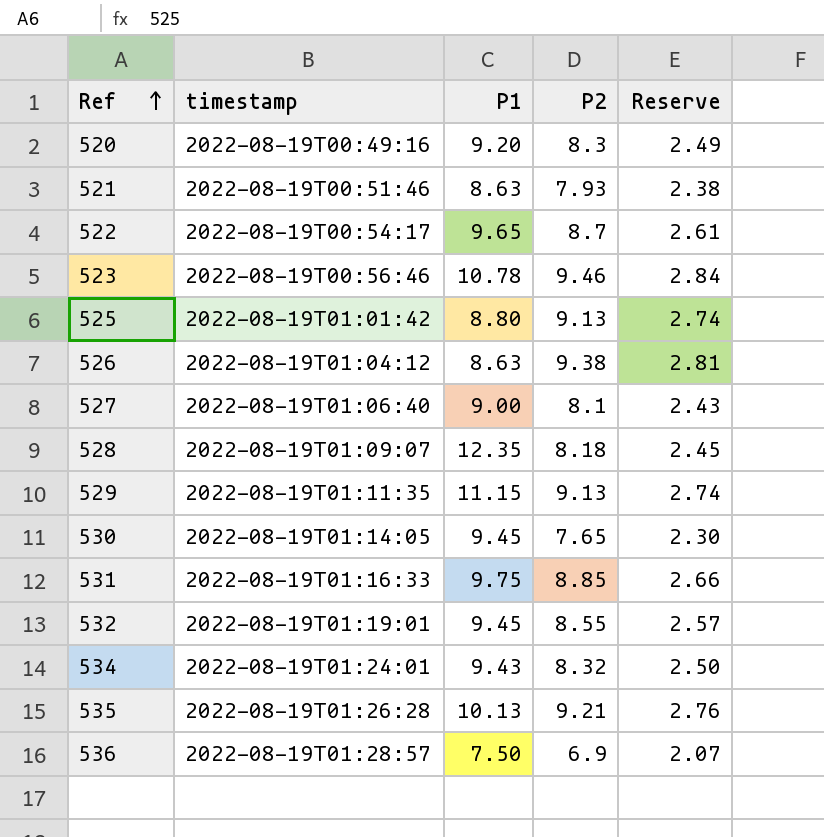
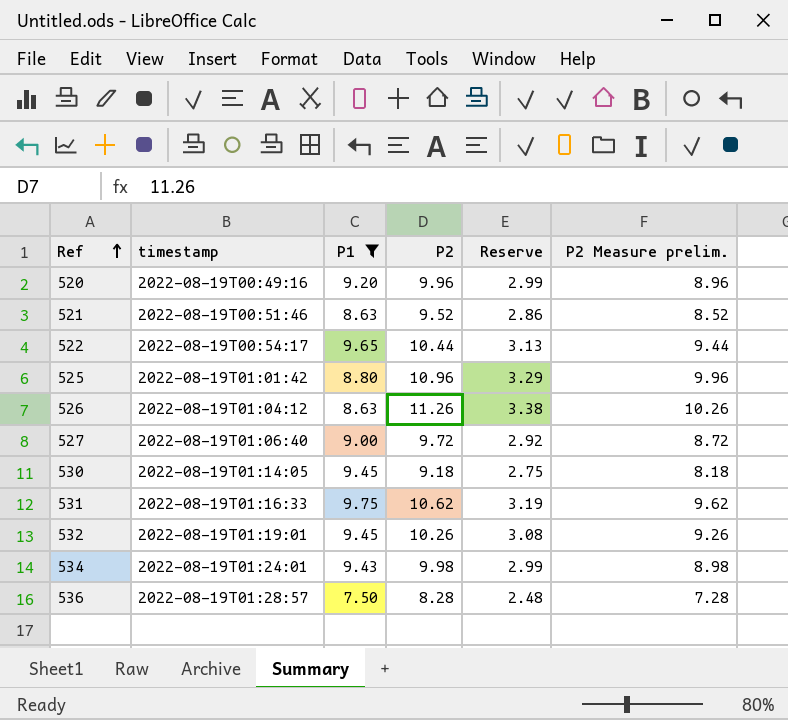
filter: none -> P1 <= 9.75
column P2 Measure prelim. | formula: none -> [P2] - 1
520 | P2: 8.3 -> 9.96
520 | Reserve: 2.49 -> 2.99
521 | P2: 7.93 -> 9.52
521 | Reserve: 2.38 -> 2.86
522 | P2: 8.7 -> 10.44
522 | Reserve: 2.61 -> 3.13
525 | P2: 9.13 -> 10.96
525 | Reserve: 2.74 -> 3.29
526 | P2: 9.38 -> 11.26
526 | Reserve: 2.81 -> 3.38
527 | P2: 8.1 -> 9.72
527 | Reserve: 2.43 -> 2.92
530 | P2: 7.65 -> 9.18
530 | Reserve: 2.30 -> 2.75
531 | P2: 8.85 -> 10.62
531 | Reserve: 2.66 -> 3.19
532 | P2: 8.55 -> 10.26
532 | Reserve: 2.57 -> 3.08
534 | P2: 8.32 -> 9.98
534 | Reserve: 2.50 -> 2.99
536 | P2: 6.9 -> 8.28
536 | Reserve: 2.07 -> 2.48

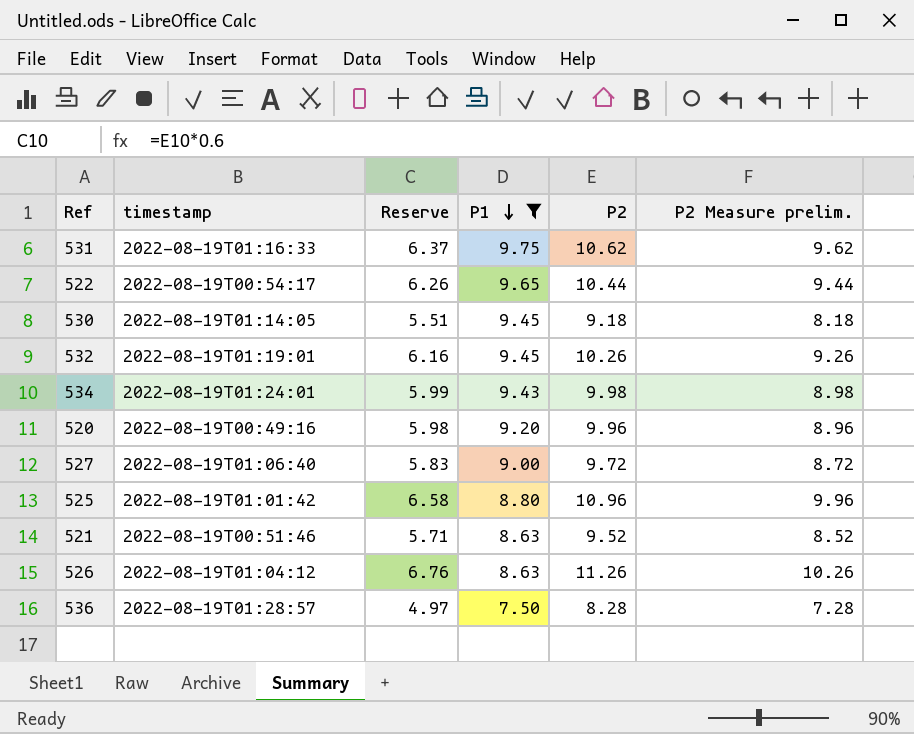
row order: Ref ascending -> P1 descending
column Reserve | formula: [P2] * 0.3 -> [P2] * 0.6
column Reserve | position: 5 -> 3

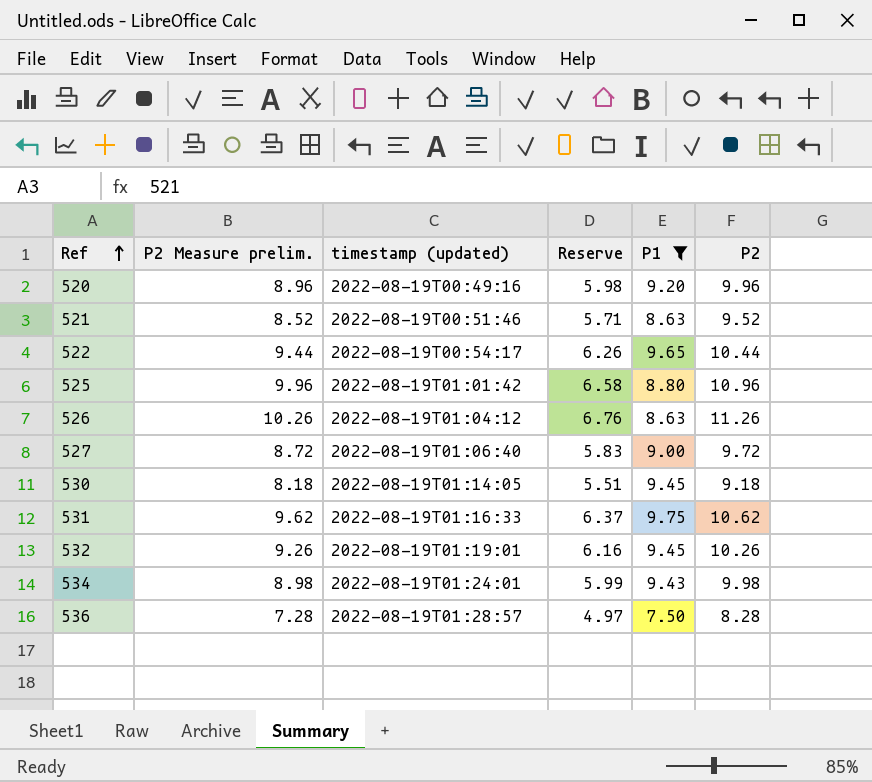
row order: P1 descending -> Ref ascending
column P2 Measure prelim. | position: 6 -> 2
column name: timestamp -> timestamp (updated)

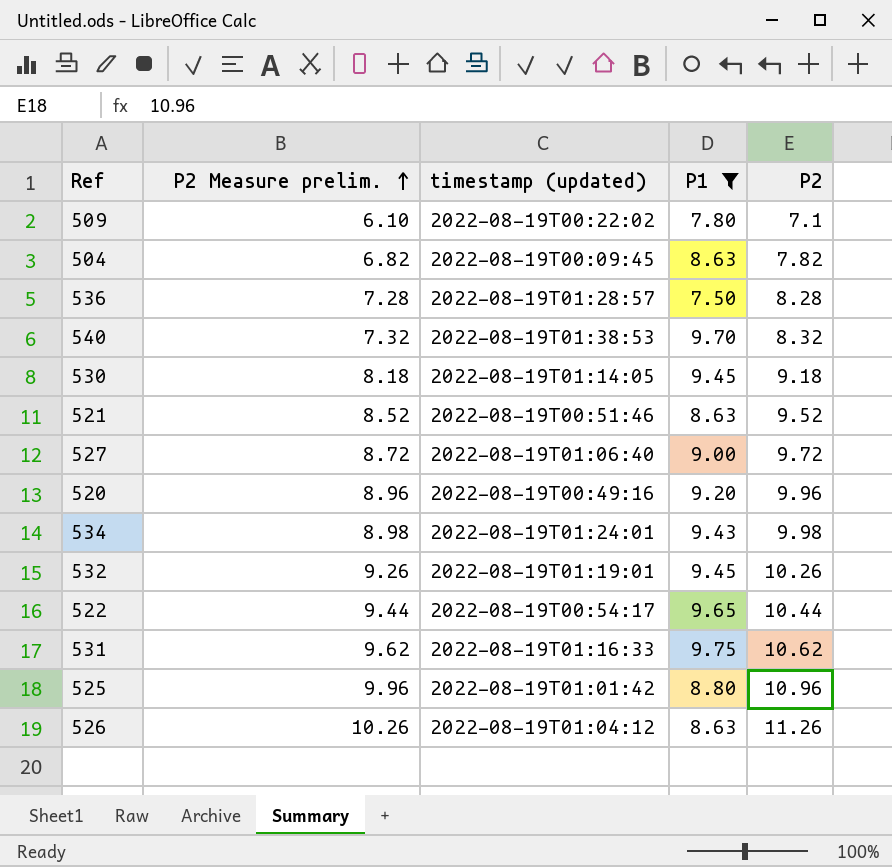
row order: Ref ascending -> P2 Measure prelim. ascending
column Reserve | formula: [P2] * 0.6 -> none
row 509: none -> 6.10 | 2022-08-19T00:22:02 | 7.80 | 7.1
row 504: none -> 6.82 | 2022-08-19T00:09:45 | 8.63 | 7.82
row 540: none -> 7.32 | 2022-08-19T01:38:53 | 9.70 | 8.32

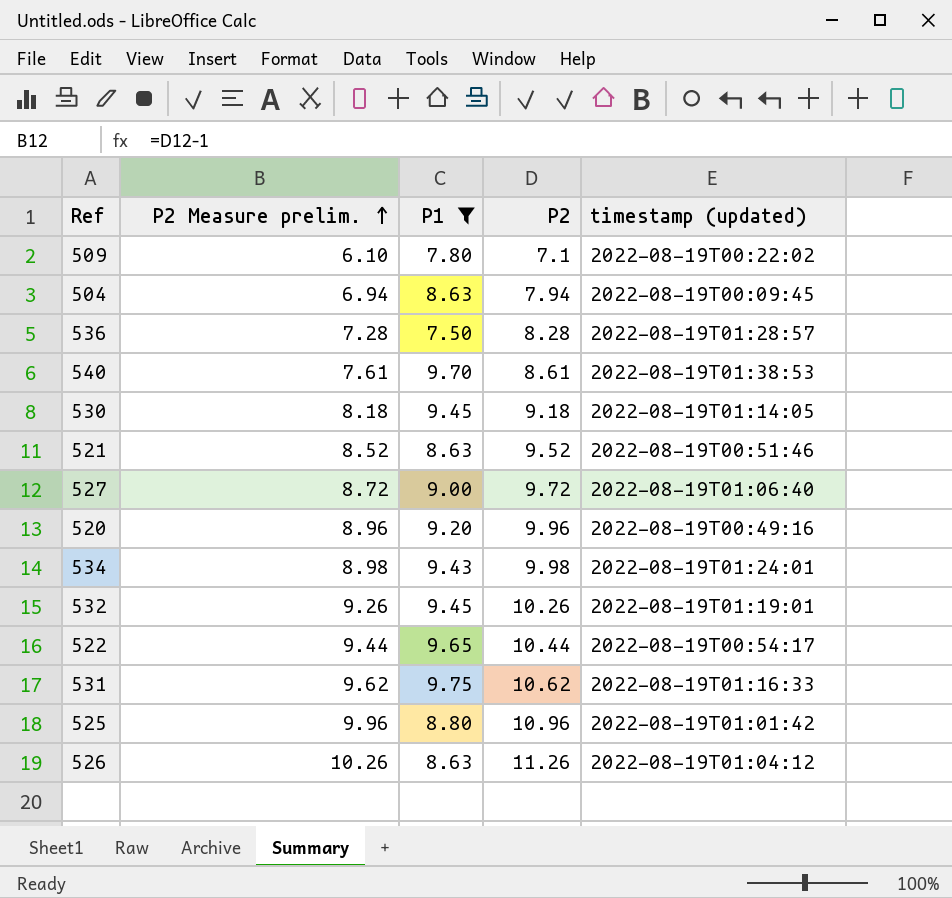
column timestamp (updated) | position: 3 -> 5
504 | P2 Measure prelim.: 6.82 -> 6.94
504 | P2: 7.82 -> 7.94
540 | P2 Measure prelim.: 7.32 -> 7.61
540 | P2: 8.32 -> 8.61

